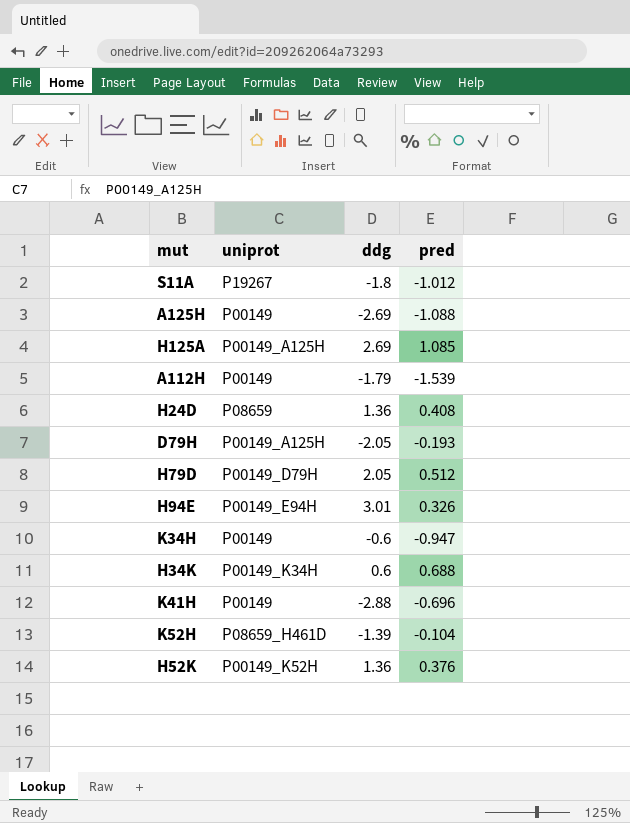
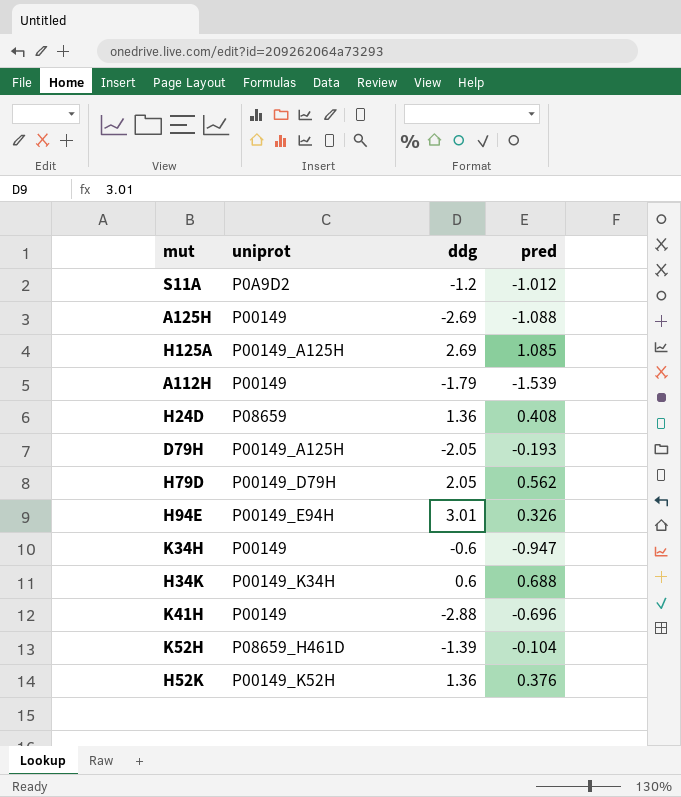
S11A | uniprot: P19267 -> P0A9D2
S11A | ddg: -1.8 -> -1.2
H79D | pred: 0.512 -> 0.562

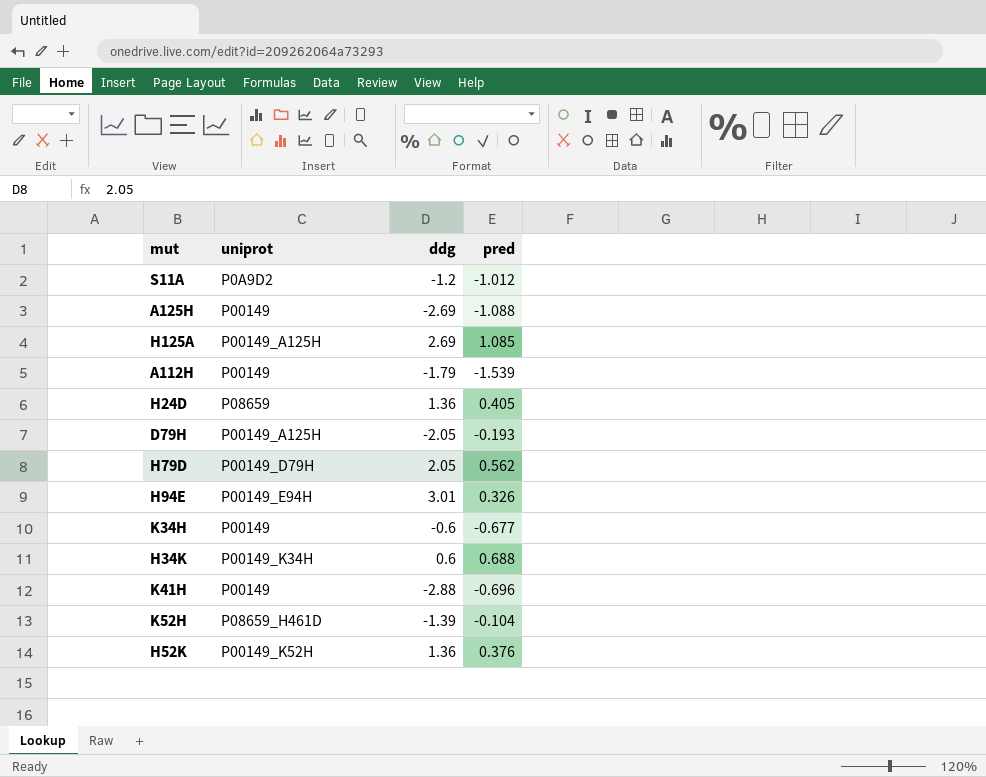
H24D | pred: 0.408 -> 0.405
K34H | pred: -0.947 -> -0.677

